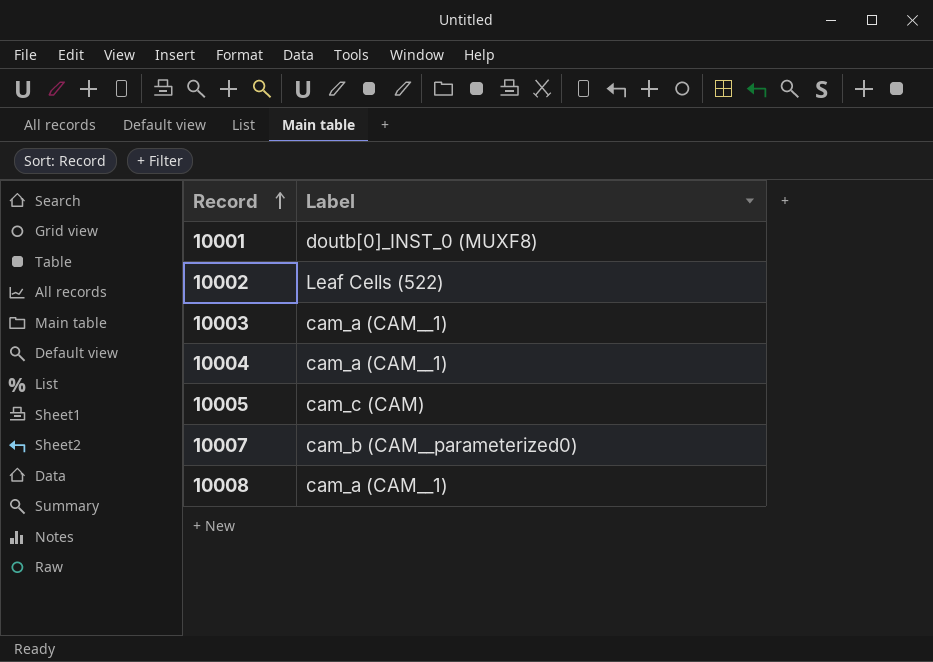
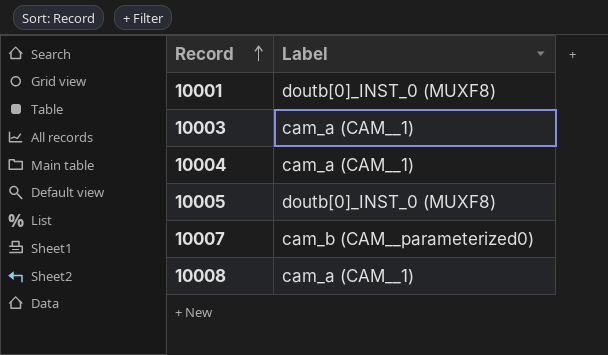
row 10002: Leaf Cells (522) -> none
10005 | Label: cam_c (CAM) -> doutb[0]_INST_0 (MUXF8)

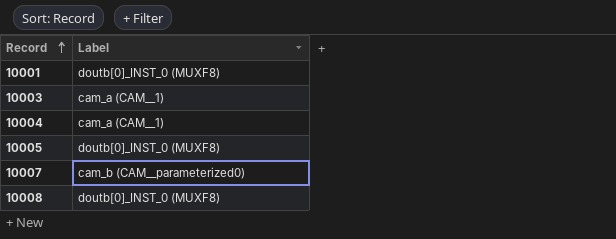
10008 | Label: cam_a (CAM__1) -> doutb[0]_INST_0 (MUXF8)

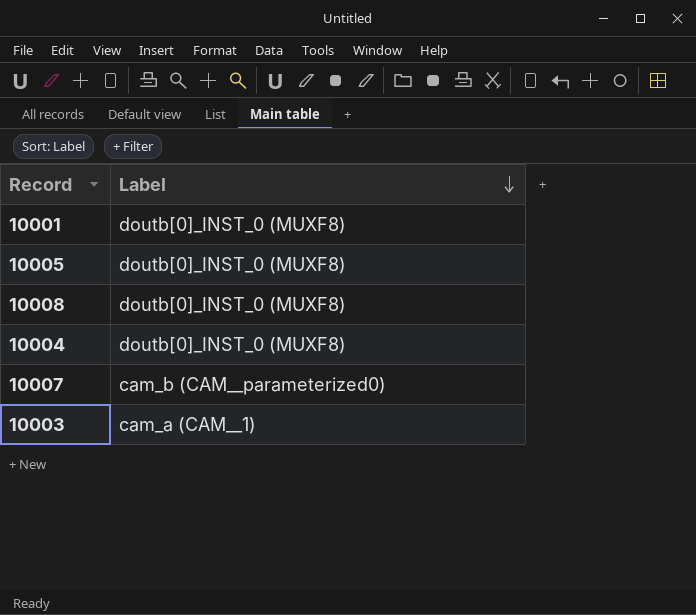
row order: Record ascending -> Label descending
10004 | Label: cam_a (CAM__1) -> doutb[0]_INST_0 (MUXF8)

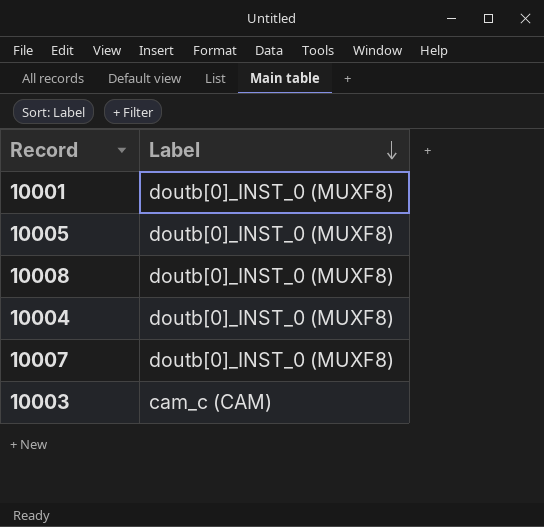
10007 | Label: cam_b (CAM__parameterized0) -> doutb[0]_INST_0 (MUXF8)
10003 | Label: cam_a (CAM__1) -> cam_c (CAM)

